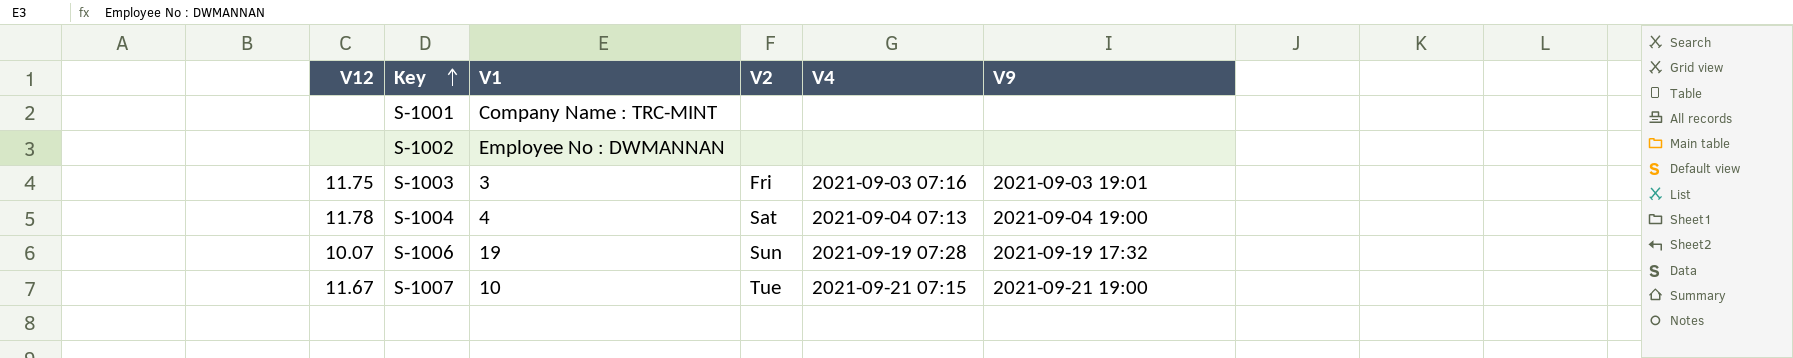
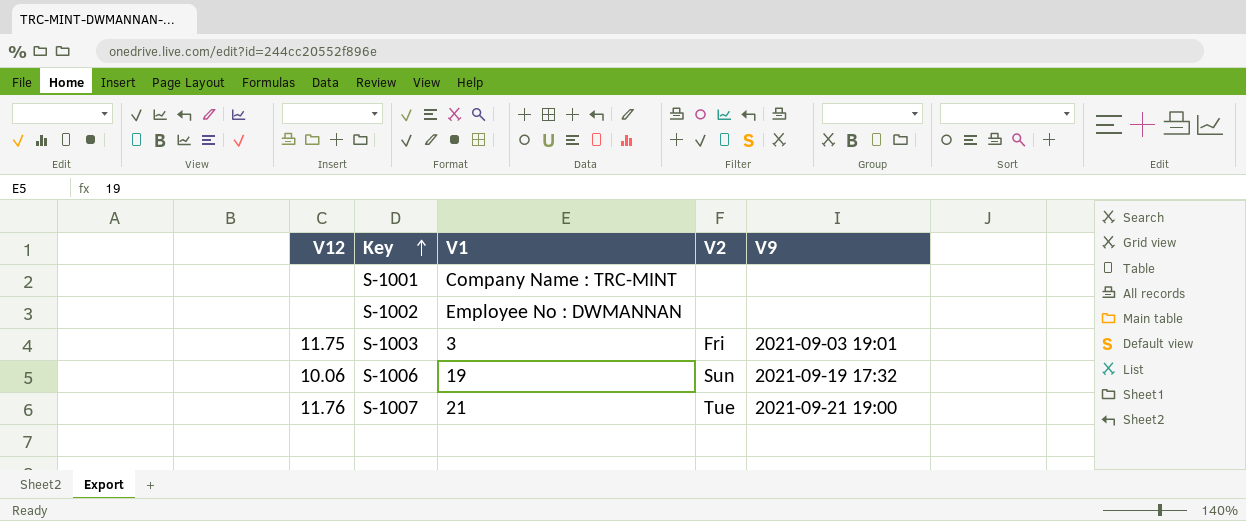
column V4 | position: 5 -> none
row S-1004: 11.78 | 4 | Sat | 2021-09-04 07:13 | 2021-09-04 19:00 -> none
S-1006 | V12: 10.07 -> 10.06
S-1007 | V12: 11.67 -> 11.76
S-1007 | V1: 10 -> 21

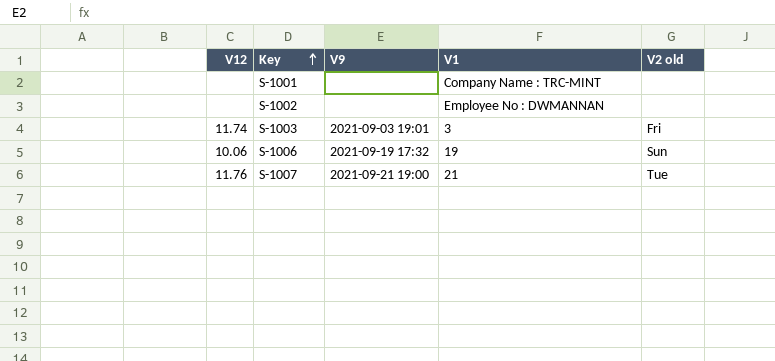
column V9 | position: 5 -> 3
column name: V2 -> V2 old
S-1003 | V12: 11.75 -> 11.74

